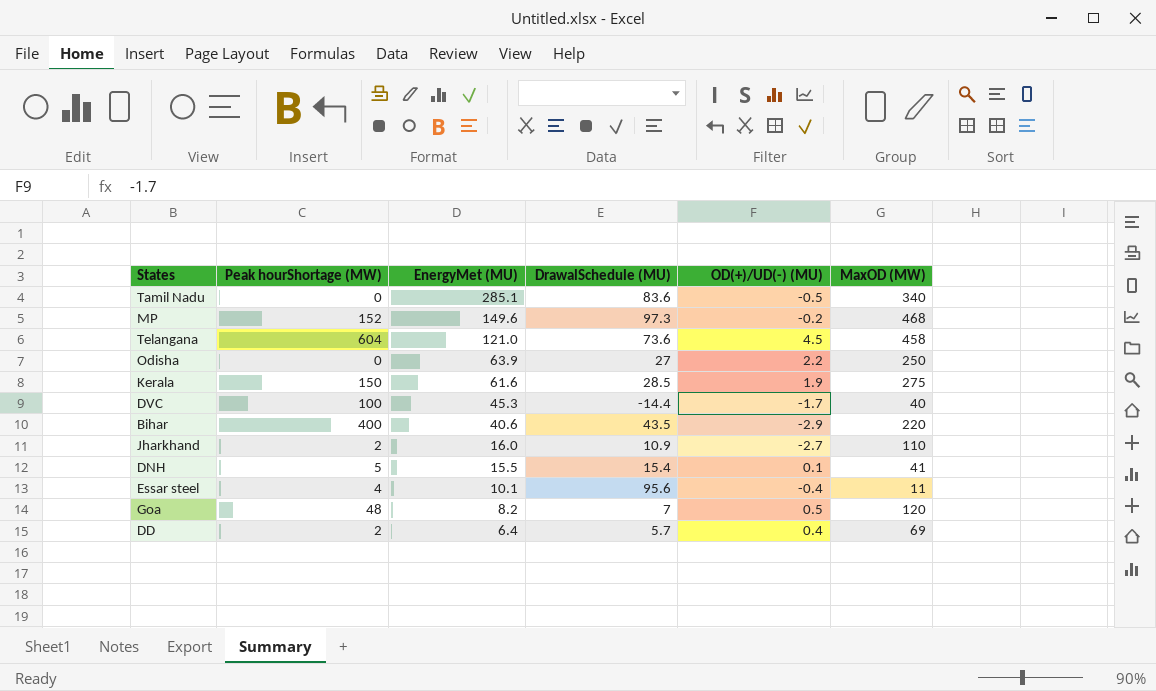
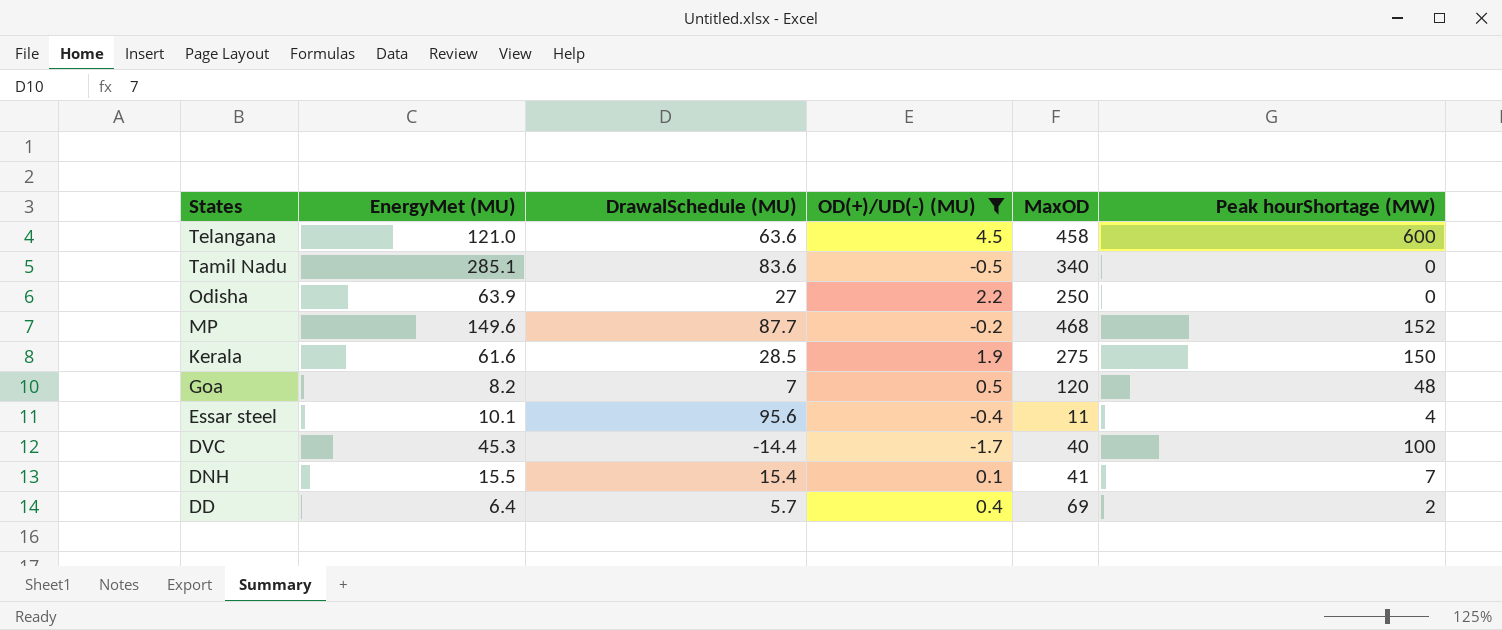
filter: none -> OD(+)/UD(-) (MU) >= -1.7
row order: EnergyMet (MU) descending -> States descending
column name: MaxOD (MW) -> MaxOD
column Peak hourShortage (MW) | position: 2 -> 6
Telangana | DrawalSchedule (MU): 73.6 -> 63.6
Telangana | Peak hourShortage (MW): 604 -> 600
MP | DrawalSchedule (MU): 97.3 -> 87.7
DNH | Peak hourShortage (MW): 5 -> 7

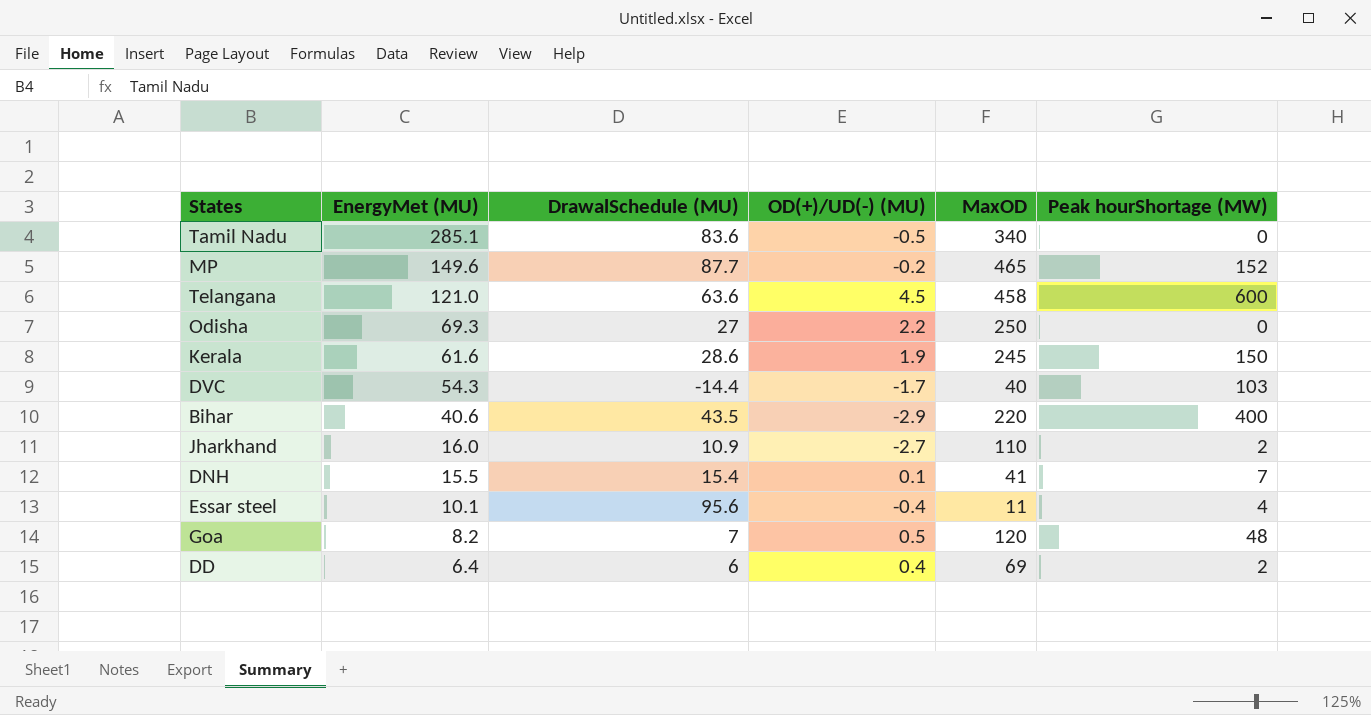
filter: OD(+)/UD(-) (MU) >= -1.7 -> none
row order: States descending -> EnergyMet (MU) descending
MP | MaxOD: 468 -> 465
Odisha | EnergyMet (MU): 63.9 -> 69.3
Kerala | DrawalSchedule (MU): 28.5 -> 28.6
Kerala | MaxOD: 275 -> 245
DVC | EnergyMet (MU): 45.3 -> 54.3
DVC | Peak hourShortage (MW): 100 -> 103
DD | DrawalSchedule (MU): 5.7 -> 6

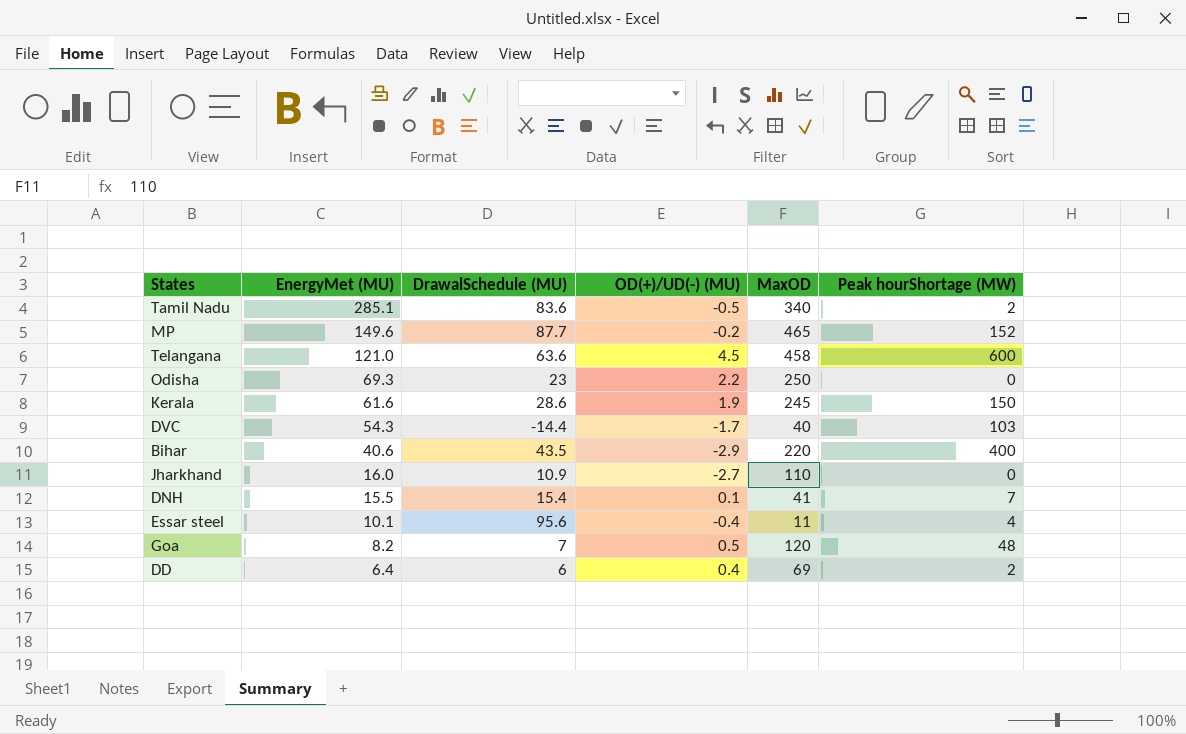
Tamil Nadu | Peak hourShortage (MW): 0 -> 2
Odisha | DrawalSchedule (MU): 27 -> 23
Jharkhand | Peak hourShortage (MW): 2 -> 0

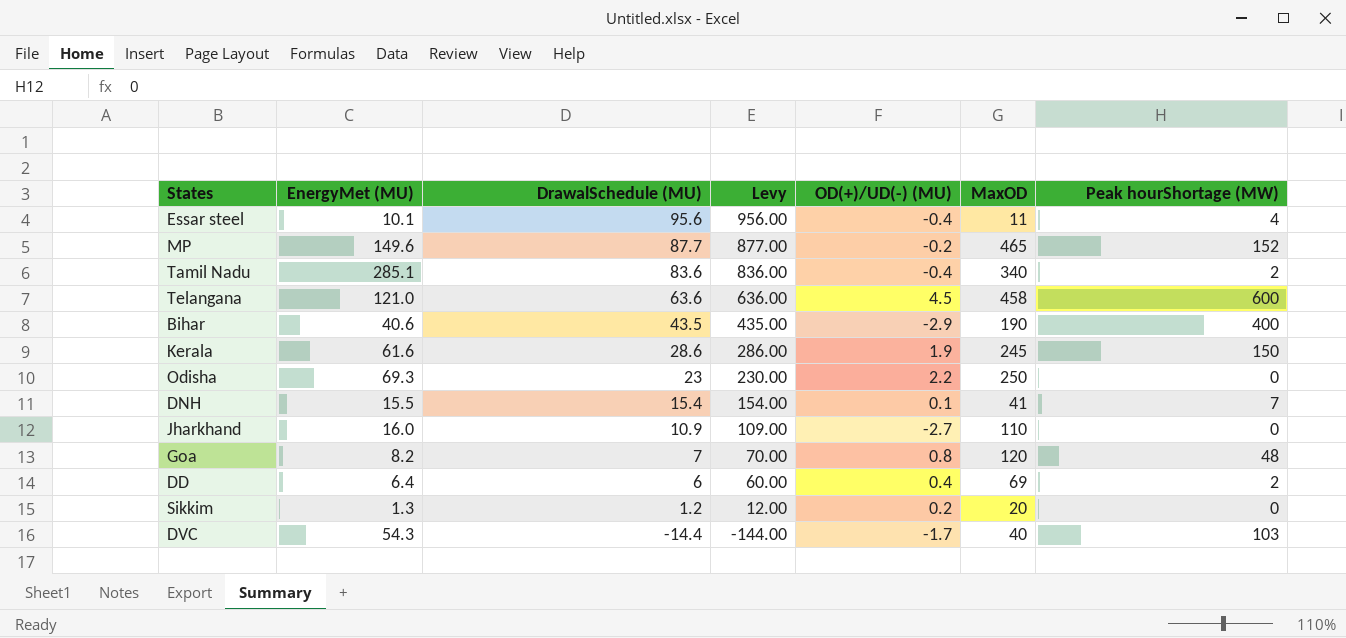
row order: EnergyMet (MU) descending -> DrawalSchedule (MU) descending
column Levy | formula: none -> [DrawalSchedule (MU)] * 10
Tamil Nadu | OD(+)/UD(-) (MU): -0.5 -> -0.4
Bihar | MaxOD: 220 -> 190
Goa | OD(+)/UD(-) (MU): 0.5 -> 0.8
row Sikkim: none -> 1.3 | 1.2 | 12.00 | 0.2 | 20 | 0

